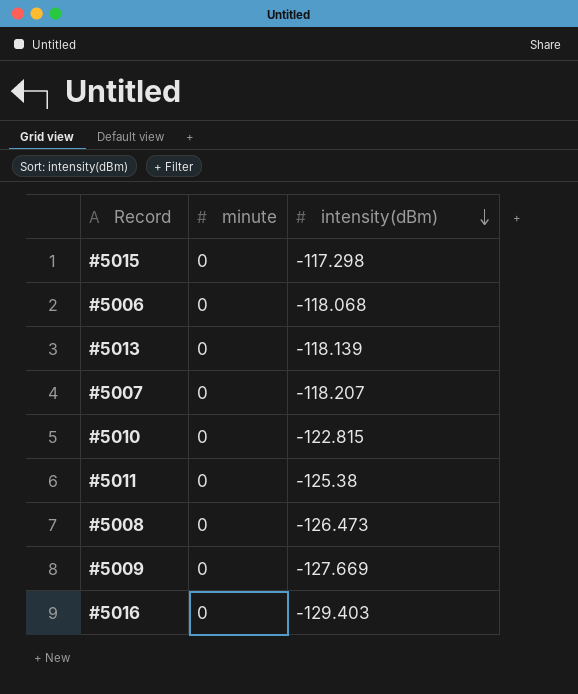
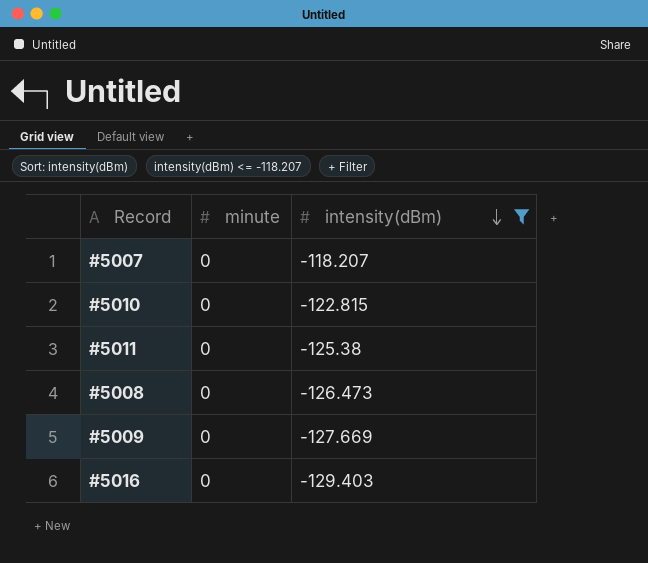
filter: none -> intensity(dBm) <= -118.207

